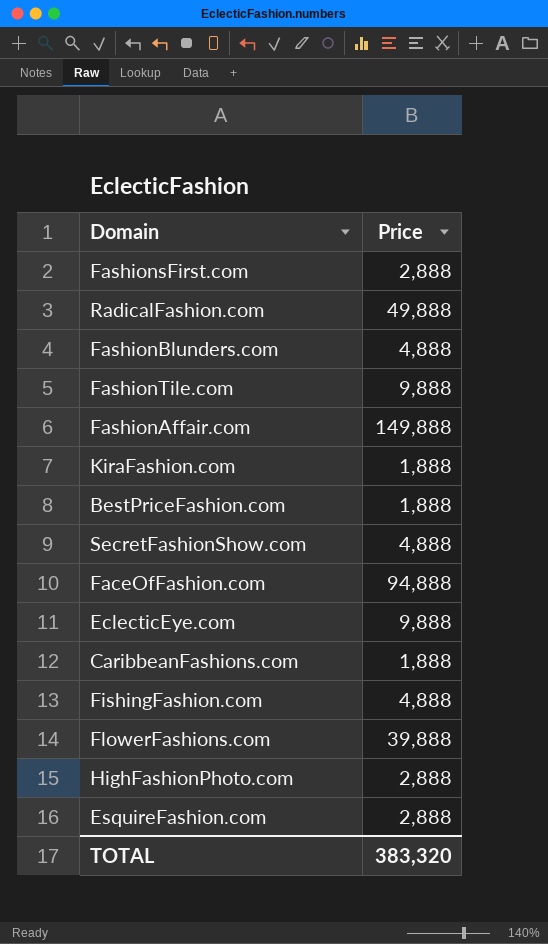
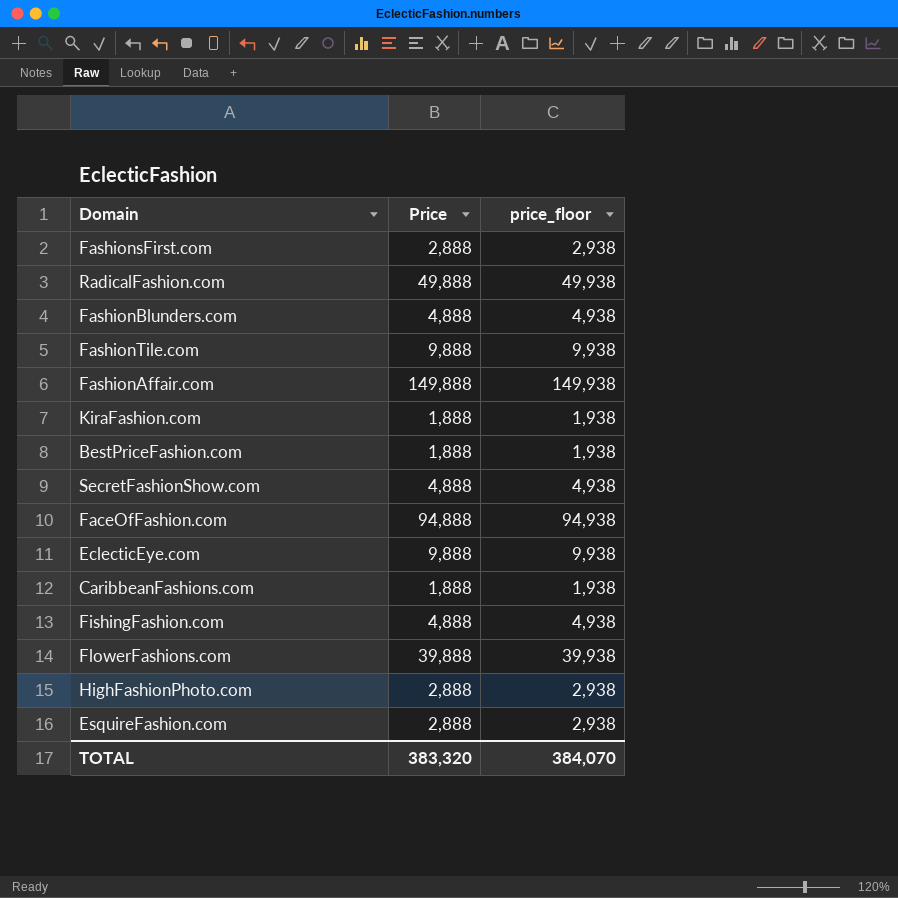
column price_floor | formula: none -> [Price] + 50

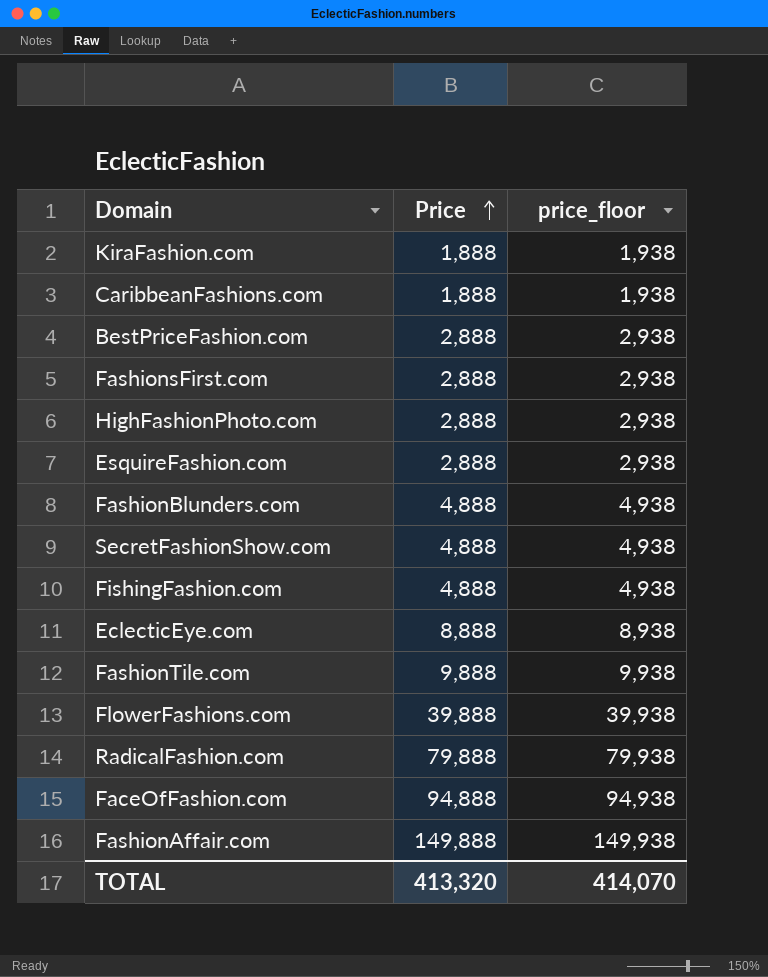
row order: none -> Price ascending
BestPriceFashion.com | Price: 1,888 -> 2,888
BestPriceFashion.com | price_floor: 1,938 -> 2,938
EclecticEye.com | Price: 9,888 -> 8,888
EclecticEye.com | price_floor: 9,938 -> 8,938
RadicalFashion.com | Price: 49,888 -> 79,888
RadicalFashion.com | price_floor: 49,938 -> 79,938
TOTAL | Price: 383,320 -> 413,320
TOTAL | price_floor: 384,070 -> 414,070

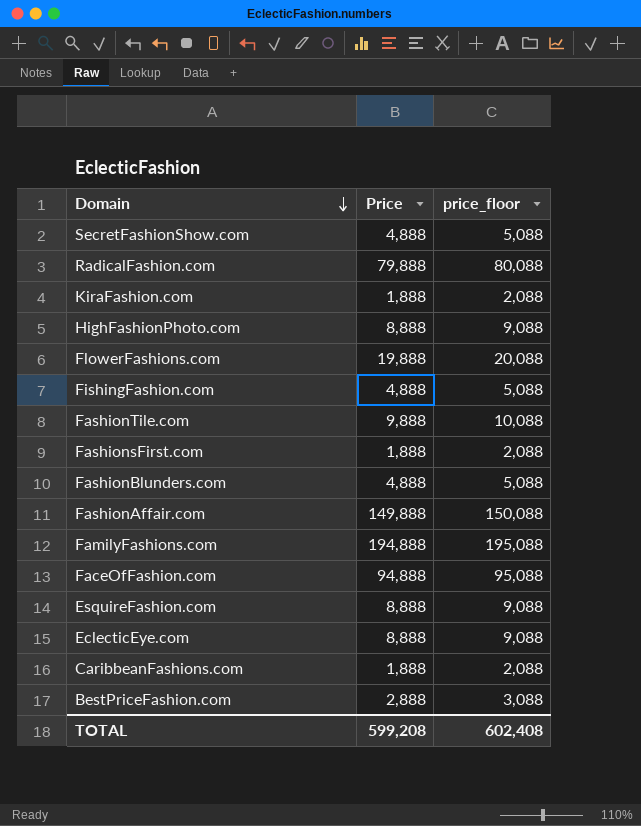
row order: Price ascending -> Domain descending
column price_floor | formula: [Price] + 50 -> [Price] + 200
HighFashionPhoto.com | Price: 2,888 -> 8,888
FlowerFashions.com | Price: 39,888 -> 19,888
FashionsFirst.com | Price: 2,888 -> 1,888
row FamilyFashions.com: none -> 194,888 | 195,088
EsquireFashion.com | Price: 2,888 -> 8,888
TOTAL | Price: 413,320 -> 599,208
TOTAL | price_floor: 414,070 -> 602,408

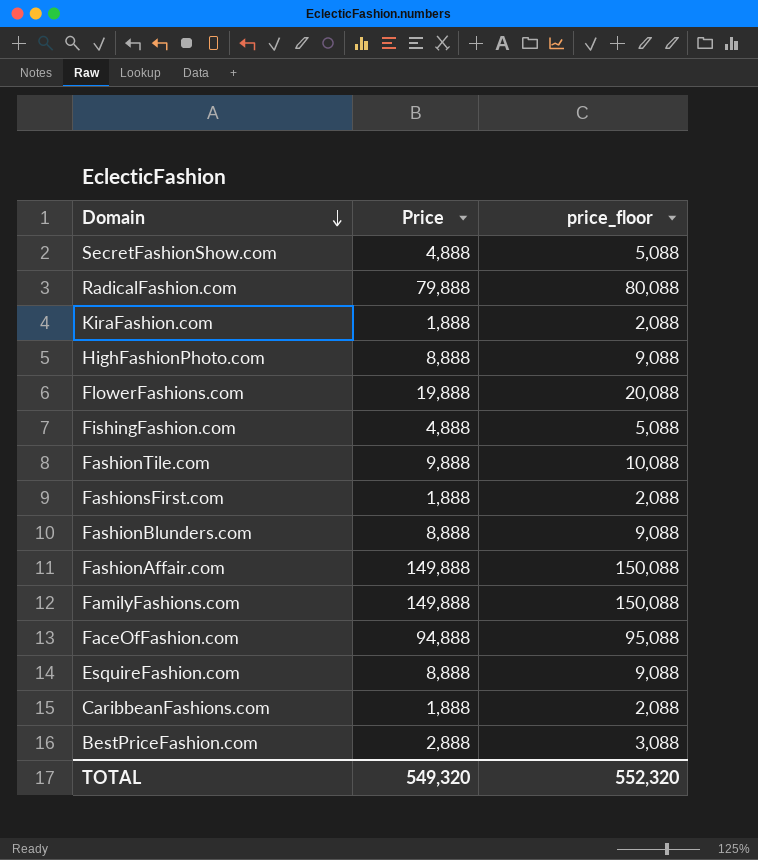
row EclecticEye.com: 8,888 | 9,088 -> none
FashionBlunders.com | Price: 4,888 -> 8,888
FashionBlunders.com | price_floor: 5,088 -> 9,088
FamilyFashions.com | Price: 194,888 -> 149,888
FamilyFashions.com | price_floor: 195,088 -> 150,088
TOTAL | Price: 599,208 -> 549,320
TOTAL | price_floor: 602,408 -> 552,320

